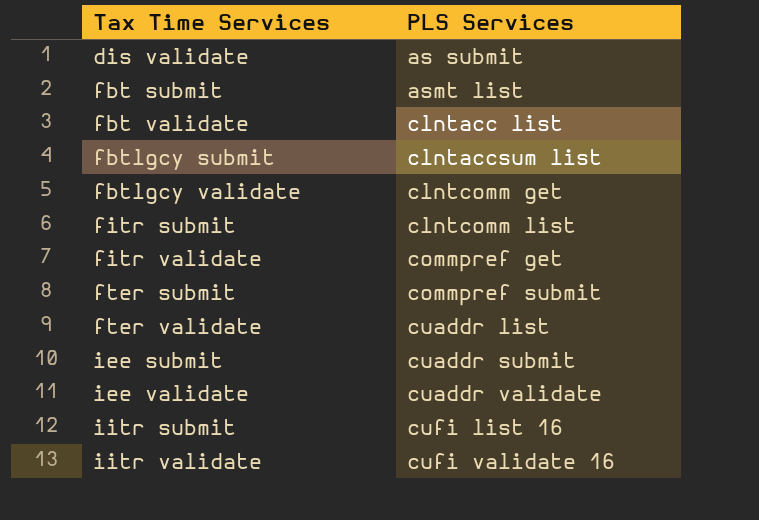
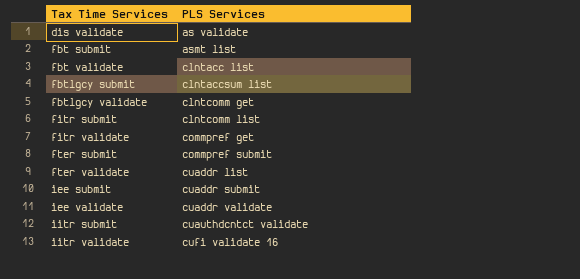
dis validate | PLS Services: as submit -> as validate
iitr submit | PLS Services: cufi list 16 -> cuauthdcntct validate

